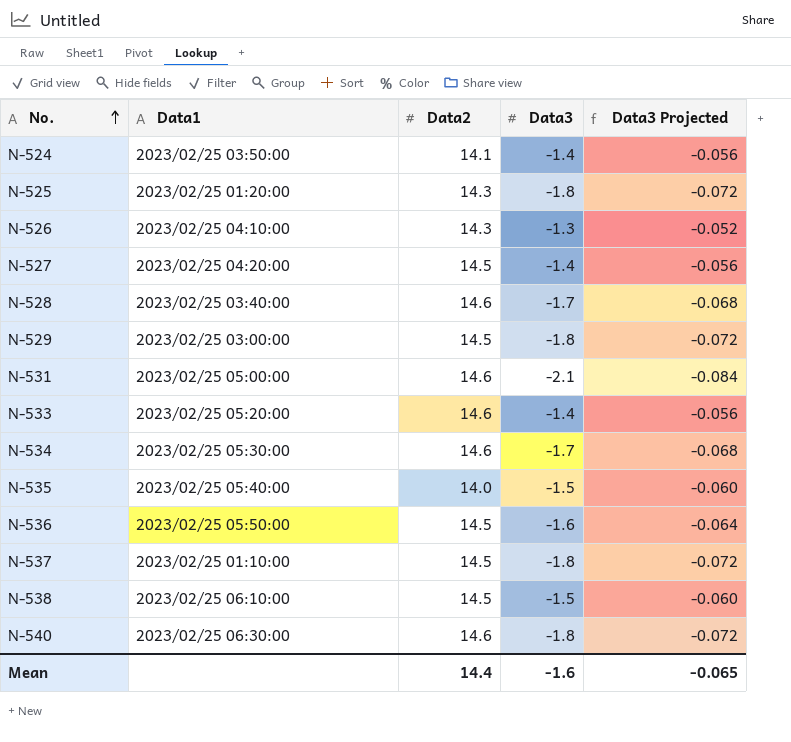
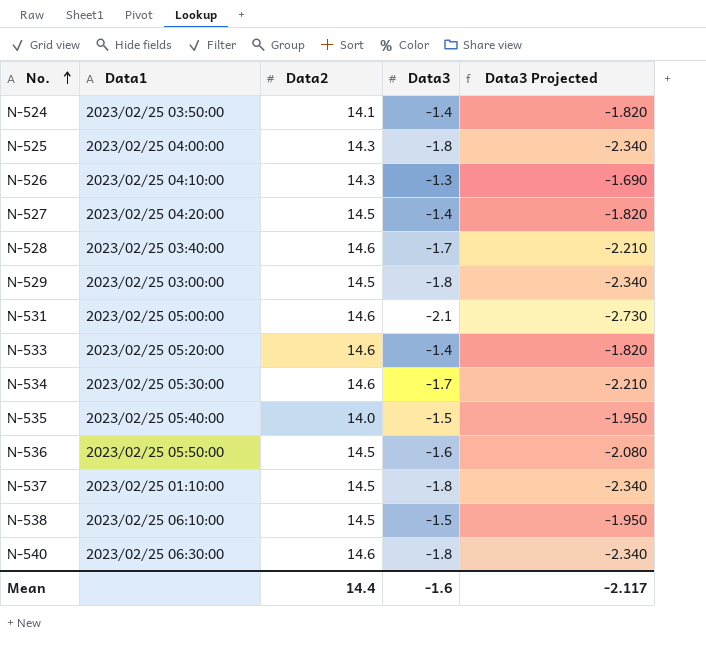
column Data3 Projected | formula: [Data3] * 0.04 -> [Data3] * 1.3
N-525 | Data1: 2023/02/25 01:20:00 -> 2023/02/25 04:00:00
Mean | Data3 Projected: -0.065 -> -2.117

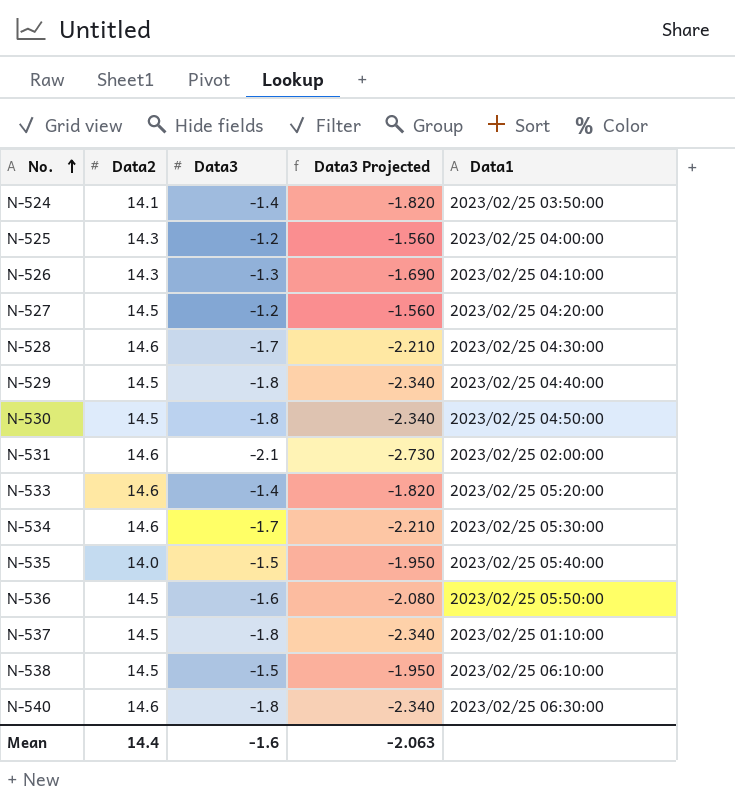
column Data1 | position: 2 -> 5
N-525 | Data3: -1.8 -> -1.2
N-525 | Data3 Projected: -2.340 -> -1.560
N-527 | Data3: -1.4 -> -1.2
N-527 | Data3 Projected: -1.820 -> -1.560
N-528 | Data1: 2023/02/25 03:40:00 -> 2023/02/25 04:30:00
N-529 | Data1: 2023/02/25 03:00:00 -> 2023/02/25 04:40:00
row N-530: none -> 14.5 | -1.8 | -2.340 | 2023/02/25 04:50:00
N-531 | Data1: 2023/02/25 05:00:00 -> 2023/02/25 02:00:00
Mean | Data3 Projected: -2.117 -> -2.063

